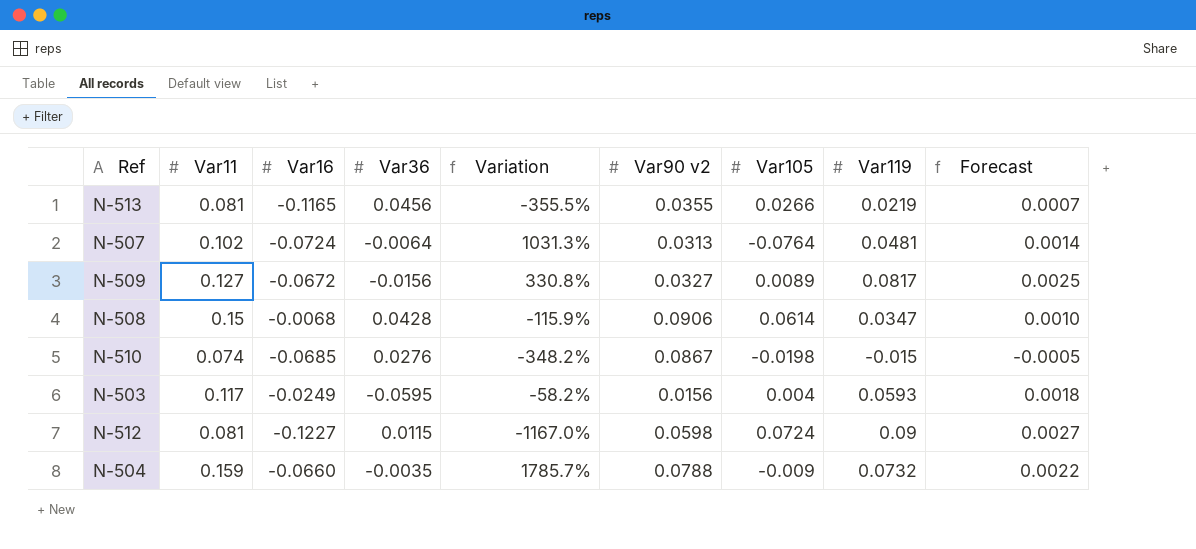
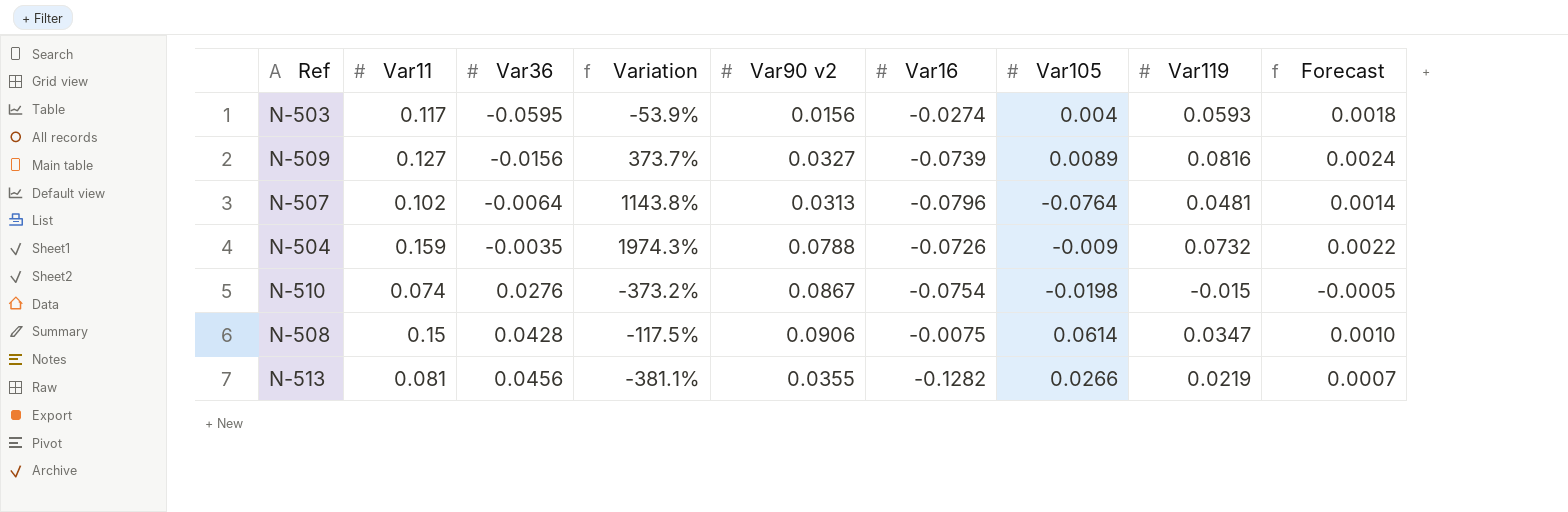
row order: none -> Var36 ascending
column Var16 | position: 3 -> 6
row N-512: 0.081 | -0.1227 | 0.0115 | -1167.0% | 0.0598 | 0.0724 | 0.09 | 0.0027 -> none
N-503 | Variation: -58.2% -> -53.9%
N-503 | Var16: -0.0249 -> -0.0274
N-509 | Variation: 330.8% -> 373.7%
N-509 | Var16: -0.0672 -> -0.0739
N-509 | Var119: 0.0817 -> 0.0816
N-509 | Forecast: 0.0025 -> 0.0024
N-507 | Variation: 1031.3% -> 1143.8%
N-507 | Var16: -0.0724 -> -0.0796
N-504 | Variation: 1785.7% -> 1974.3%
N-504 | Var16: -0.0660 -> -0.0726
N-510 | Variation: -348.2% -> -373.2%
N-510 | Var16: -0.0685 -> -0.0754
N-508 | Variation: -115.9% -> -117.5%
N-508 | Var16: -0.0068 -> -0.0075
N-513 | Variation: -355.5% -> -381.1%
N-513 | Var16: -0.1165 -> -0.1282

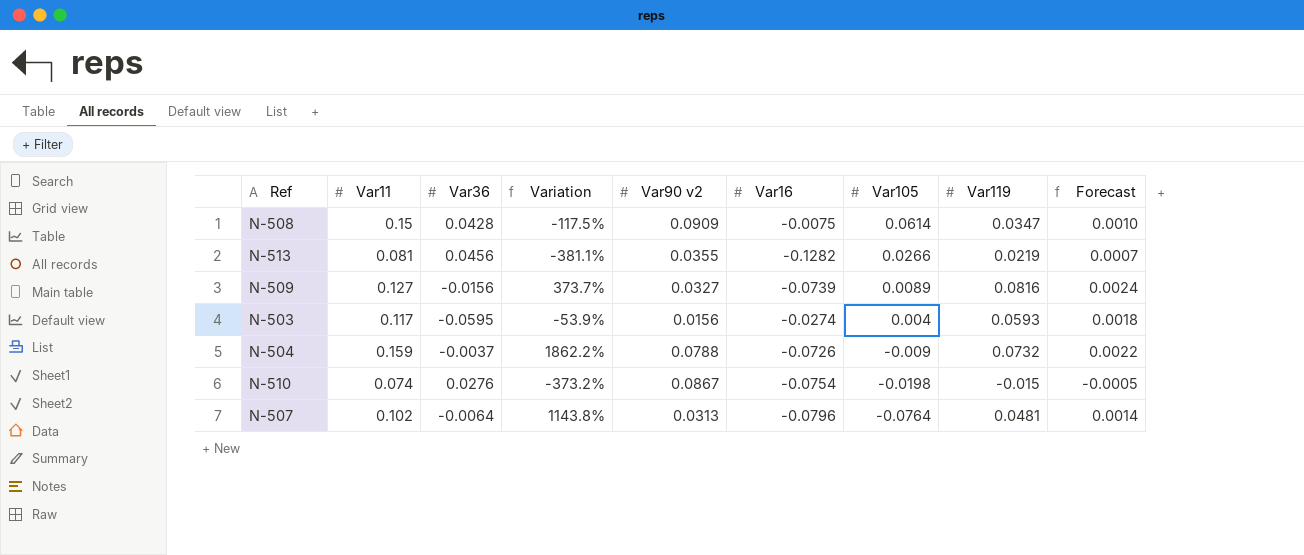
row order: Var36 ascending -> Var105 descending
N-508 | Var90 v2: 0.0906 -> 0.0909
N-504 | Var36: -0.0035 -> -0.0037
N-504 | Variation: 1974.3% -> 1862.2%

